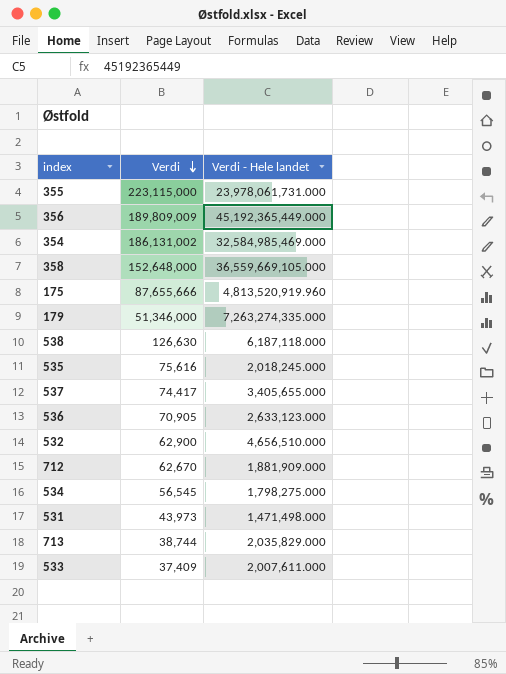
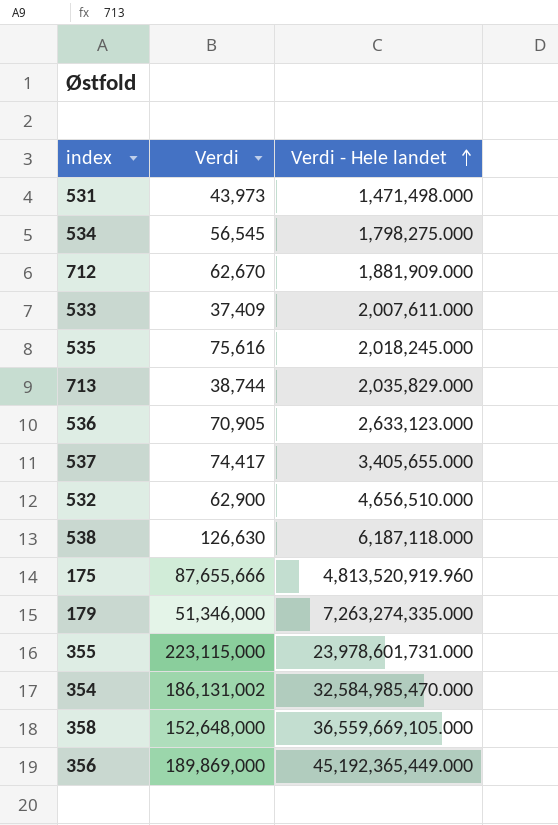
row order: Verdi descending -> Verdi - Hele landet ascending
355 | Verdi - Hele landet: 23,978,061,731.000 -> 23,978,601,731.000
354 | Verdi - Hele landet: 32,584,985,469.000 -> 32,584,985,470.000
356 | Verdi: 189,809,009 -> 189,869,000

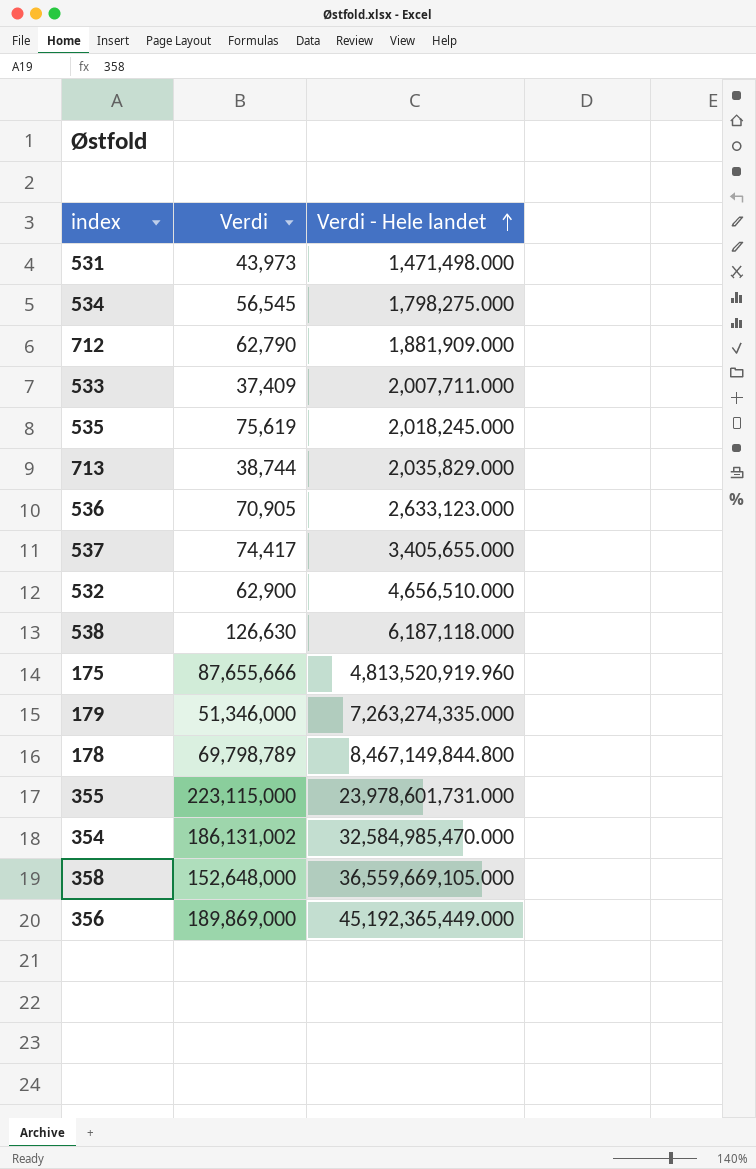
712 | Verdi: 62,670 -> 62,790
533 | Verdi - Hele landet: 2,007,611.000 -> 2,007,711.000
535 | Verdi: 75,616 -> 75,619
row 178: none -> 69,798,789 | 8,467,149,844.800

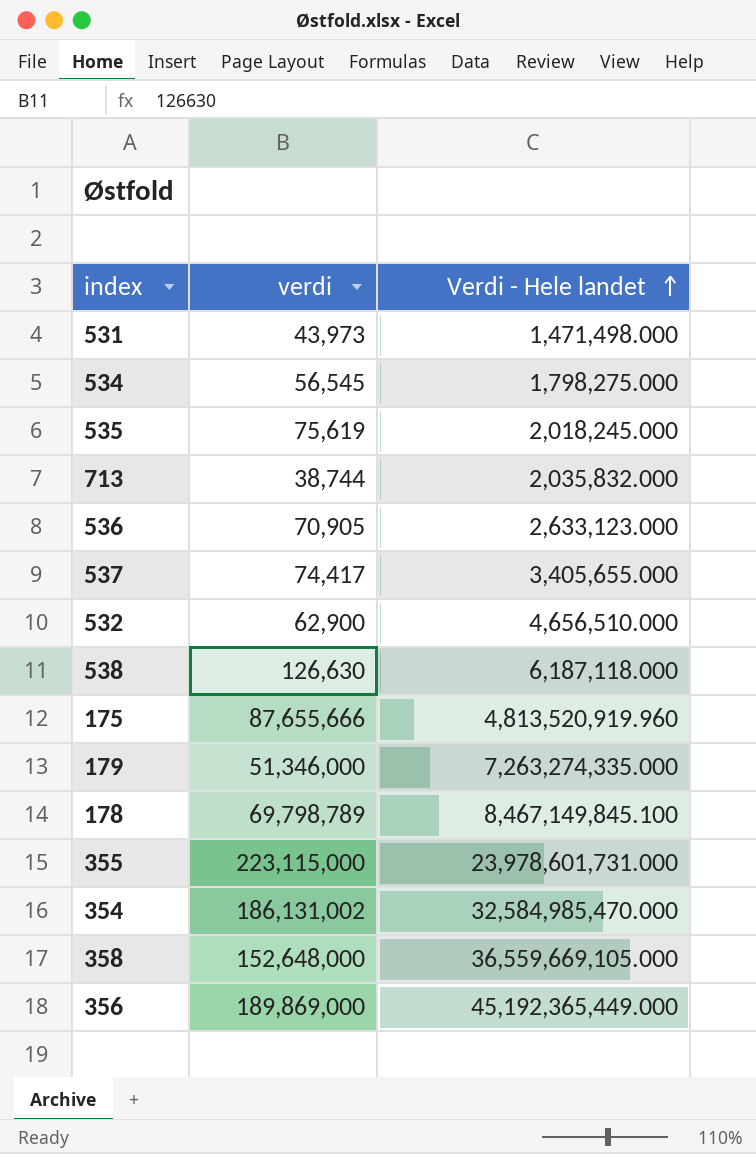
column name: Verdi -> verdi
row 712: 62,790 | 1,881,909.000 -> none
row 533: 37,409 | 2,007,711.000 -> none
713 | Verdi - Hele landet: 2,035,829.000 -> 2,035,832.000
178 | Verdi - Hele landet: 8,467,149,844.800 -> 8,467,149,845.100

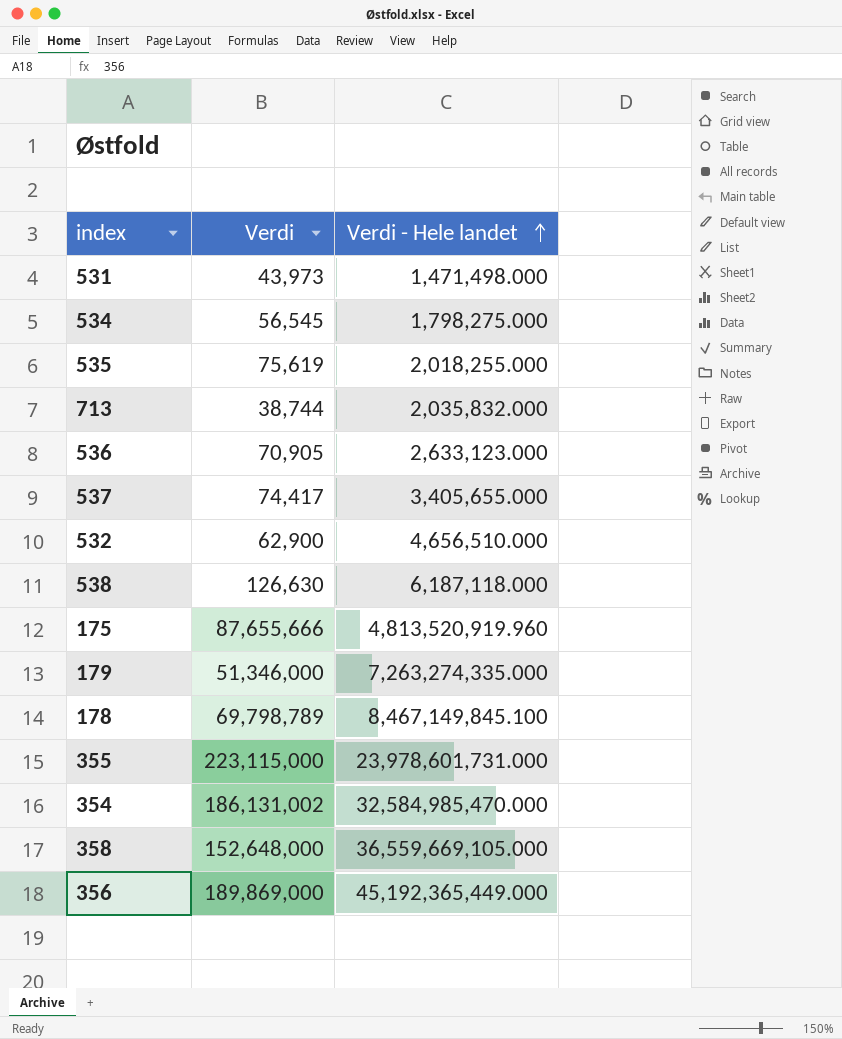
column name: verdi -> Verdi
535 | Verdi - Hele landet: 2,018,245.000 -> 2,018,255.000

